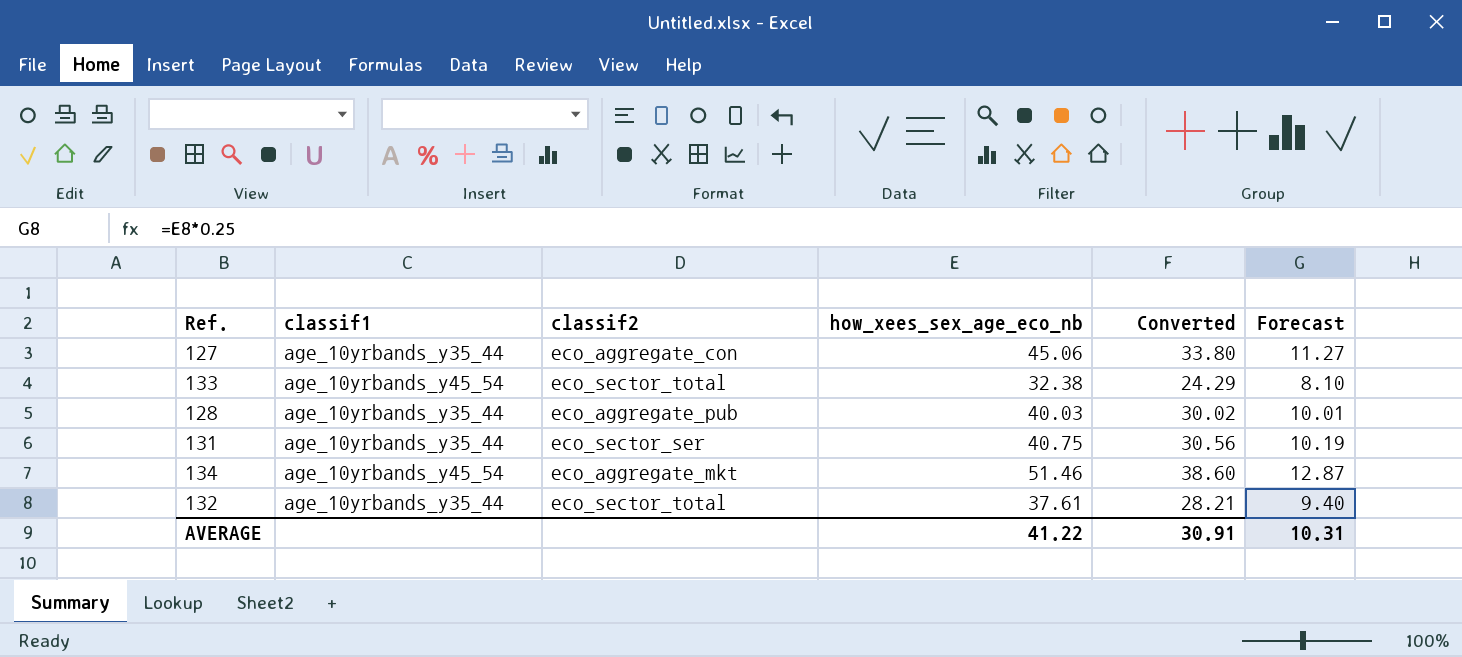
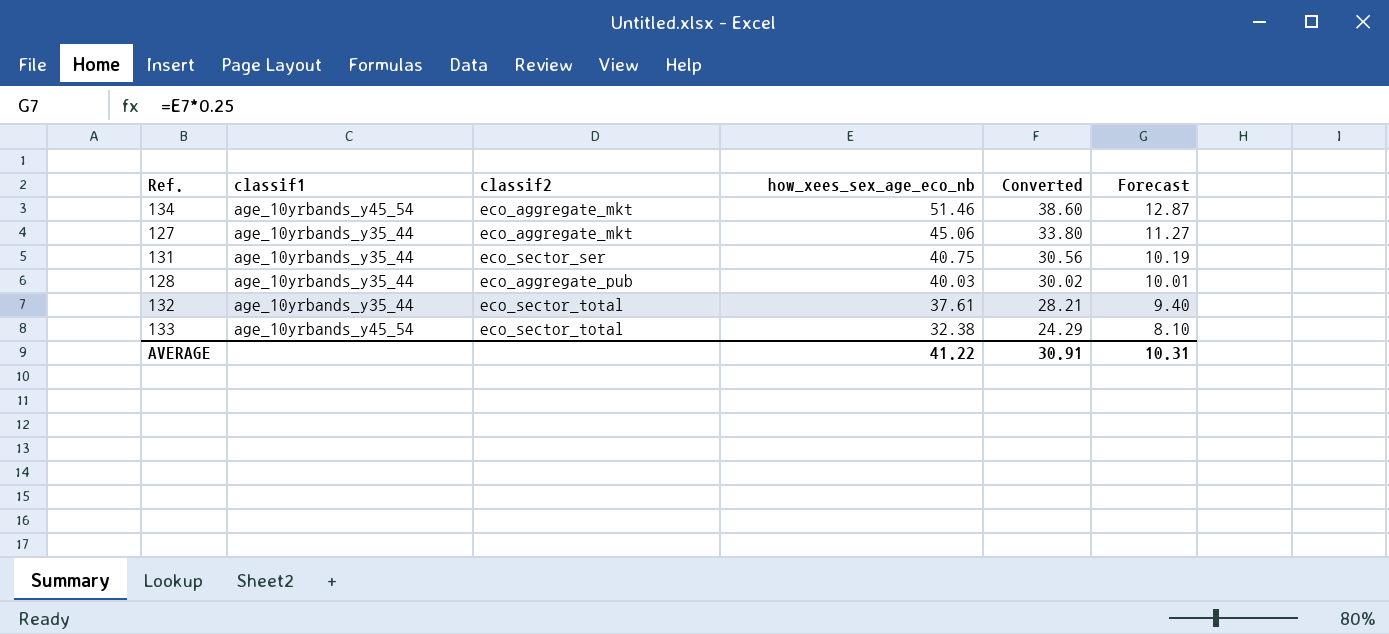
row order: none -> how_xees_sex_age_eco_nb descending
127 | classif2: eco_aggregate_con -> eco_aggregate_mkt

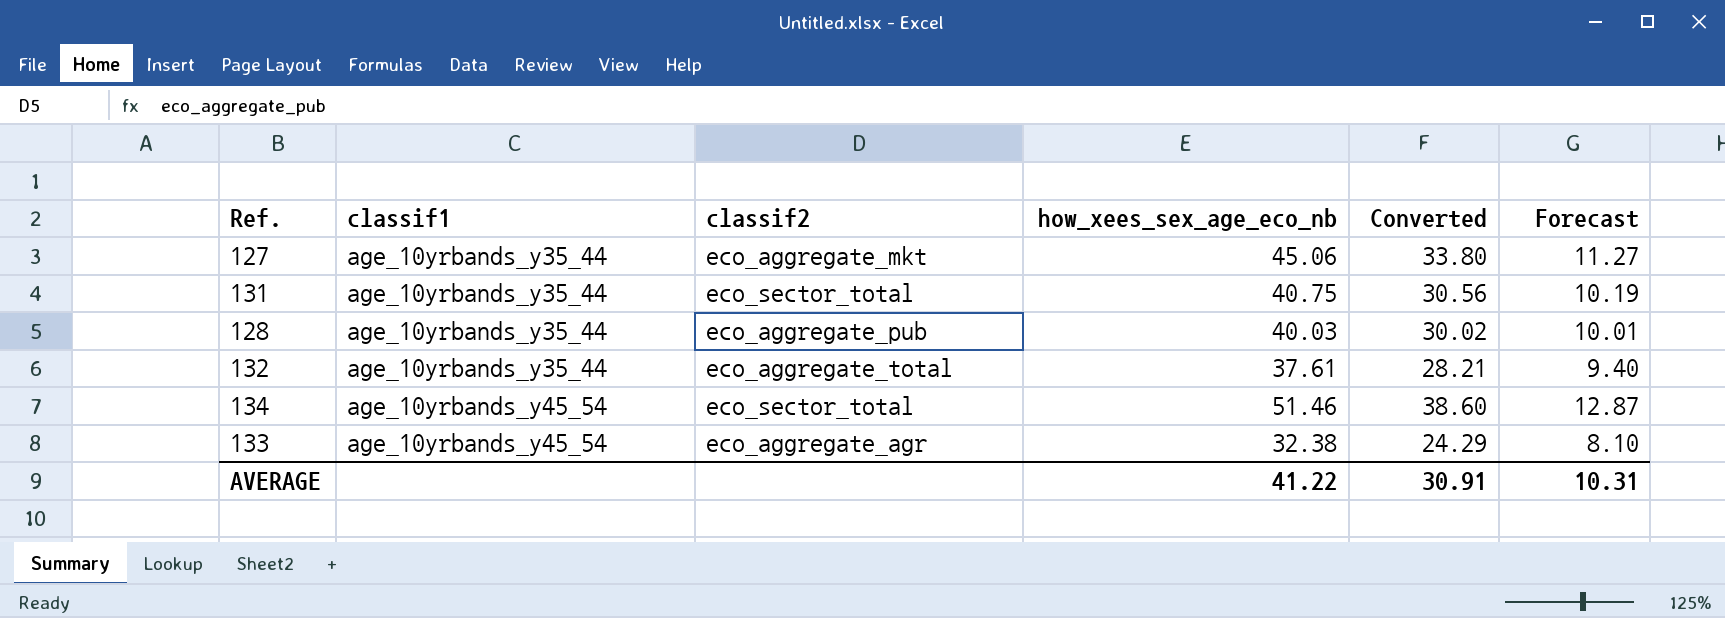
row order: how_xees_sex_age_eco_nb descending -> classif1 ascending
131 | classif2: eco_sector_ser -> eco_sector_total
132 | classif2: eco_sector_total -> eco_aggregate_total
134 | classif2: eco_aggregate_mkt -> eco_sector_total
133 | classif2: eco_sector_total -> eco_aggregate_agr

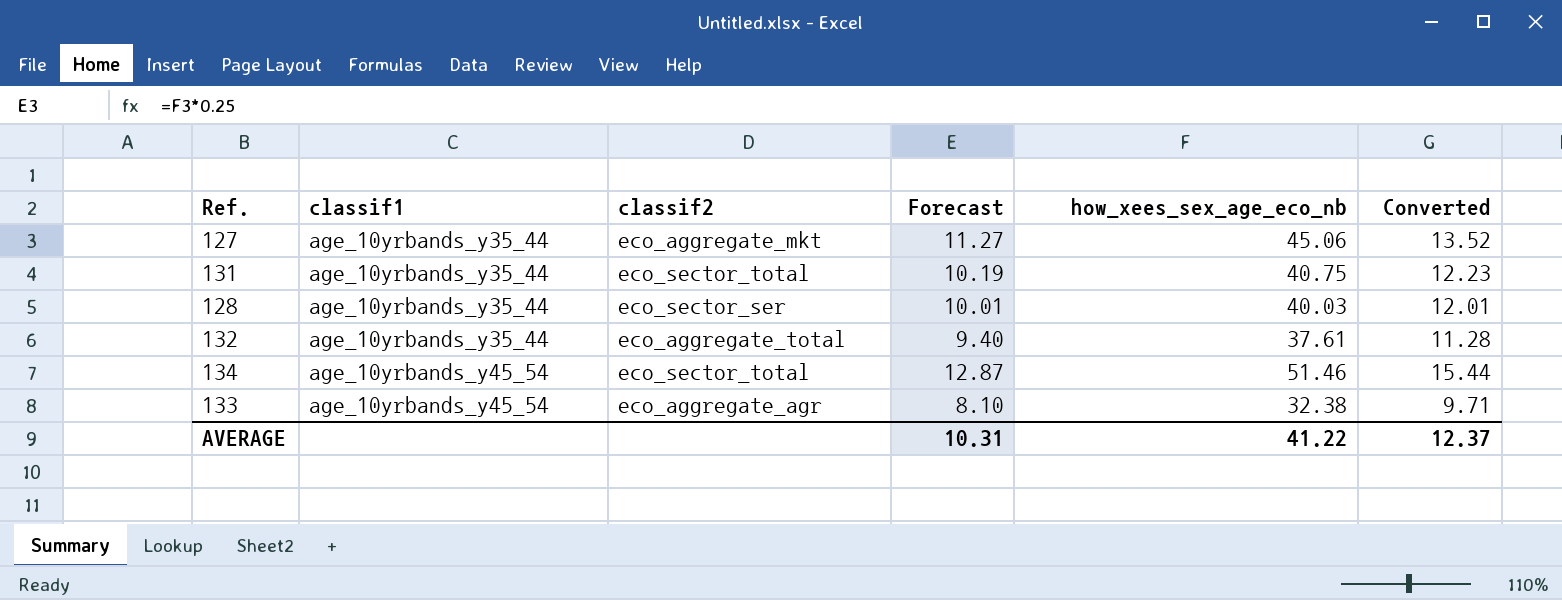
column Forecast | position: 6 -> 4
column Converted | formula: [how_xees_sex_age_eco_nb] * 0.75 -> [how_xees_sex_age_eco_nb] * 0.3
128 | classif2: eco_aggregate_pub -> eco_sector_ser
AVERAGE | Converted: 30.91 -> 12.37

